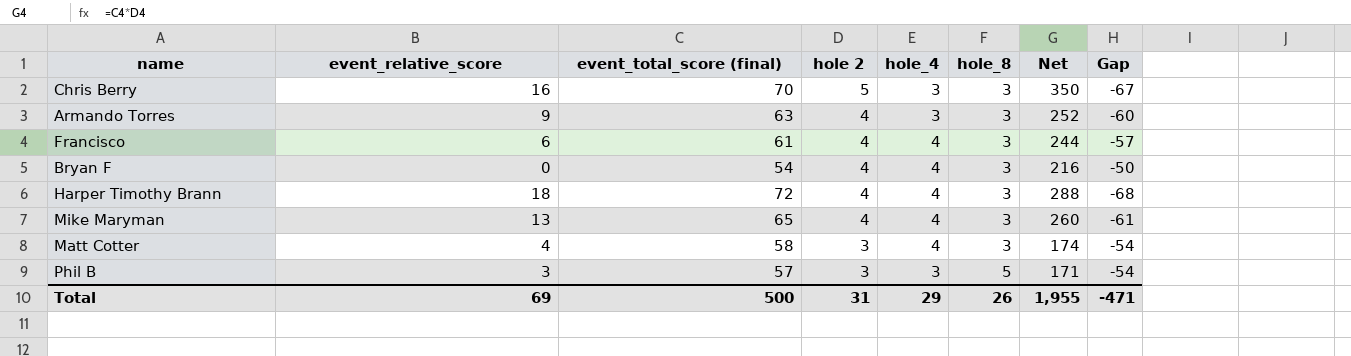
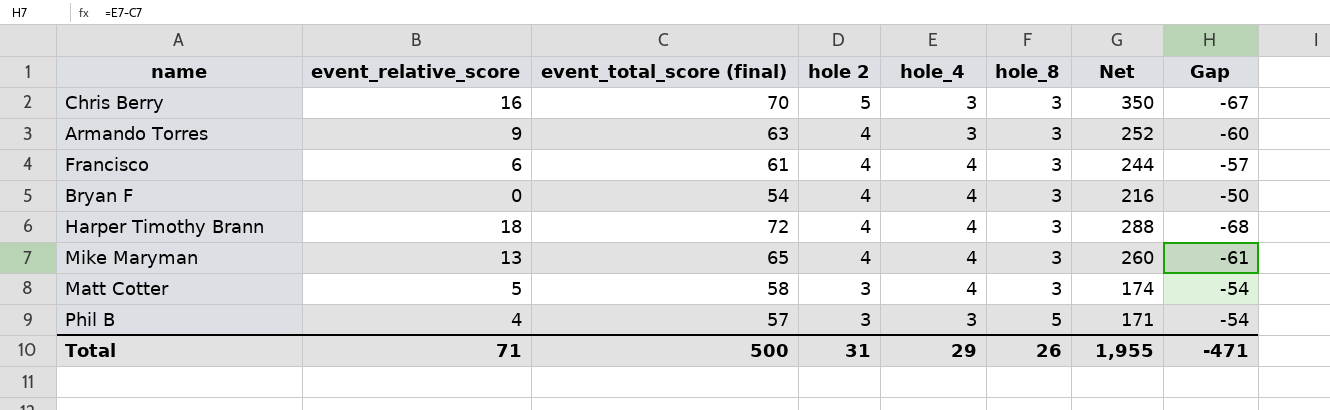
Matt Cotter | event_relative_score: 4 -> 5
Phil B | event_relative_score: 3 -> 4
Total | event_relative_score: 69 -> 71

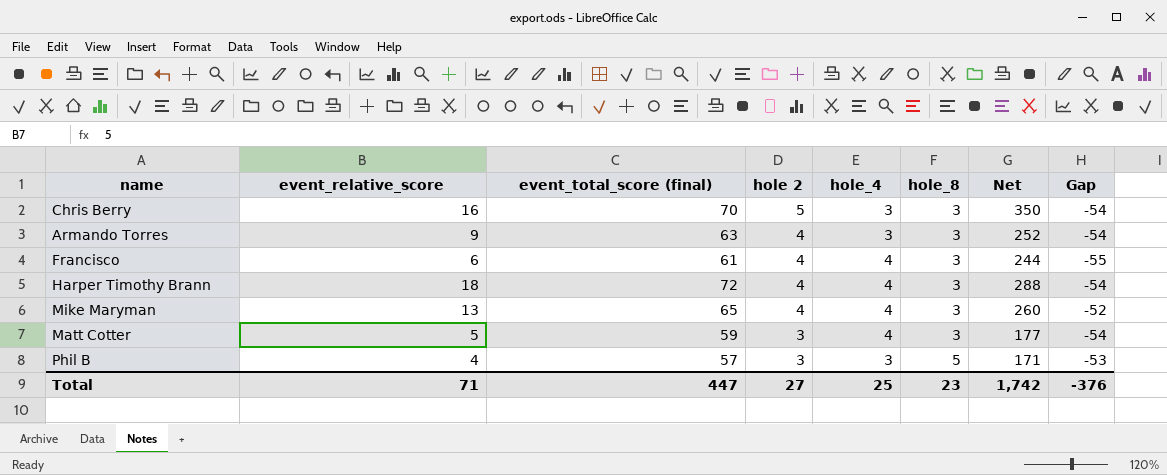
column Gap | formula: [hole_4] - [event_total_score (final)] -> [event_relative_score] - [event_total_score (final)]
row Bryan F: 0 | 54 | 4 | 4 | 3 | 216 | -50 -> none
Matt Cotter | event_total_score (final): 58 -> 59
Matt Cotter | Net: 174 -> 177
Total | event_total_score (final): 500 -> 447
Total | hole 2: 31 -> 27
Total | hole_4: 29 -> 25
Total | hole_8: 26 -> 23
Total | Net: 1,955 -> 1,742
Total | Gap: -471 -> -376

